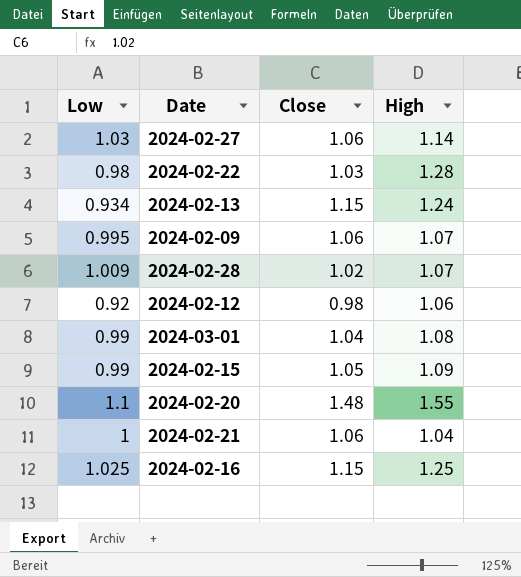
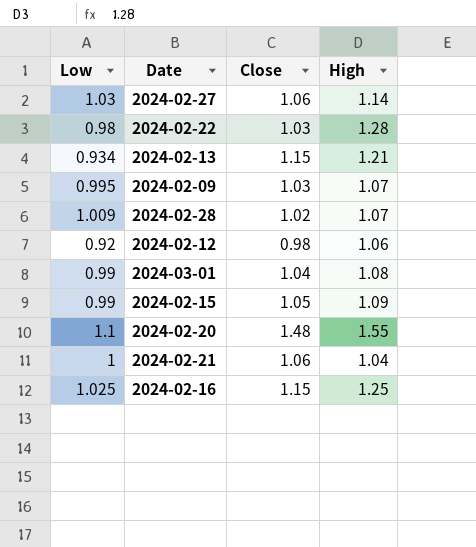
2024-02-13 | High: 1.24 -> 1.21
2024-02-09 | Close: 1.06 -> 1.03

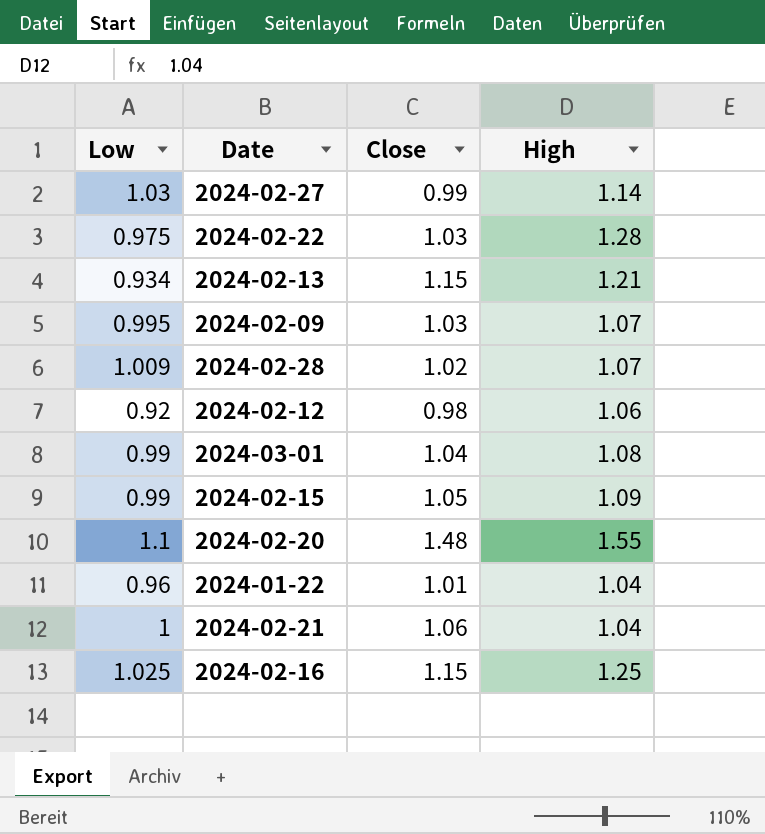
2024-02-27 | Close: 1.06 -> 0.99
2024-02-22 | Low: 0.98 -> 0.975
row 2024-01-22: none -> 0.96 | 1.01 | 1.04

